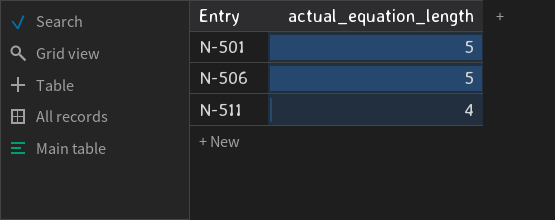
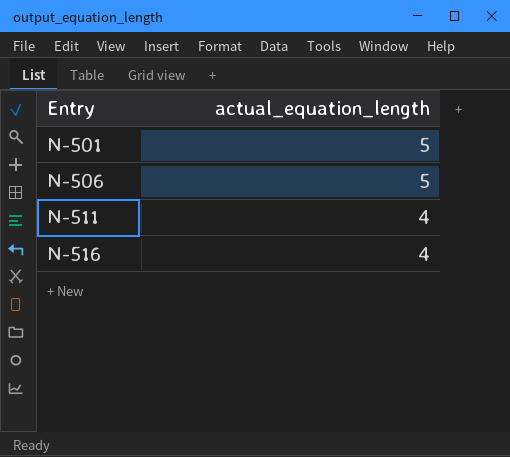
row N-516: none -> 4

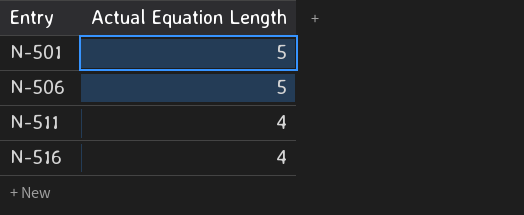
column name: actual_equation_length -> Actual Equation Length

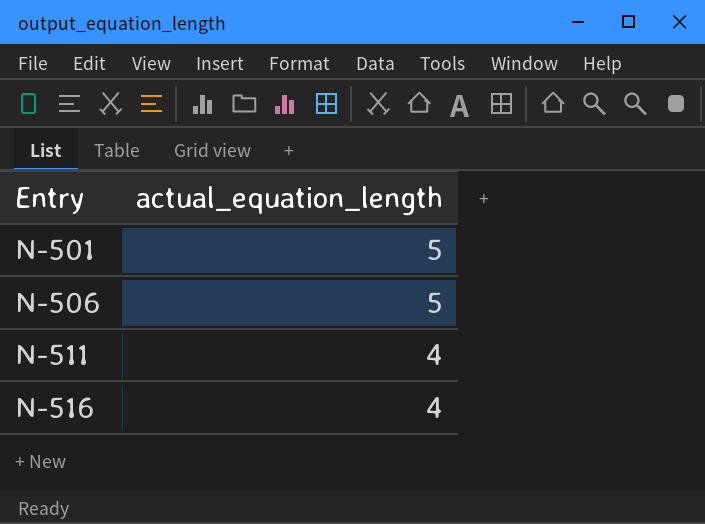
column name: Actual Equation Length -> actual_equation_length

